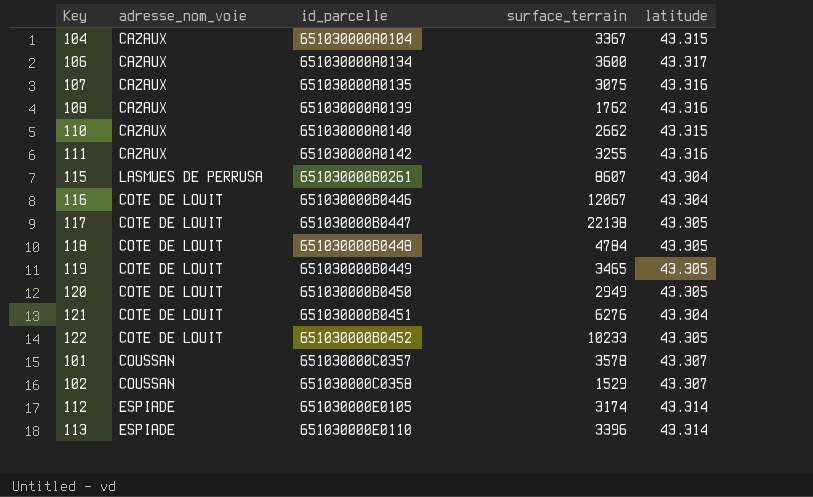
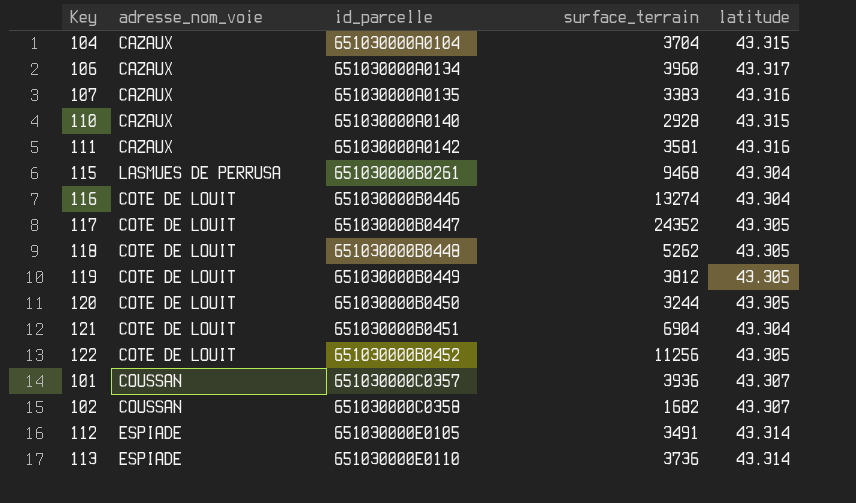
row 108: CAZAUX | 651030000A0139 | 1762 | 43.316 -> none
104 | surface_terrain: 3367 -> 3704
106 | surface_terrain: 3600 -> 3960
107 | surface_terrain: 3075 -> 3383
110 | surface_terrain: 2662 -> 2928
111 | surface_terrain: 3255 -> 3581
115 | surface_terrain: 8607 -> 9468
116 | surface_terrain: 12067 -> 13274
117 | surface_terrain: 22138 -> 24352
118 | surface_terrain: 4784 -> 5262
119 | surface_terrain: 3465 -> 3812
120 | surface_terrain: 2949 -> 3244
121 | surface_terrain: 6276 -> 6904
122 | surface_terrain: 10233 -> 11256
101 | surface_terrain: 3578 -> 3936
102 | surface_terrain: 1529 -> 1682
112 | surface_terrain: 3174 -> 3491
113 | surface_terrain: 3396 -> 3736

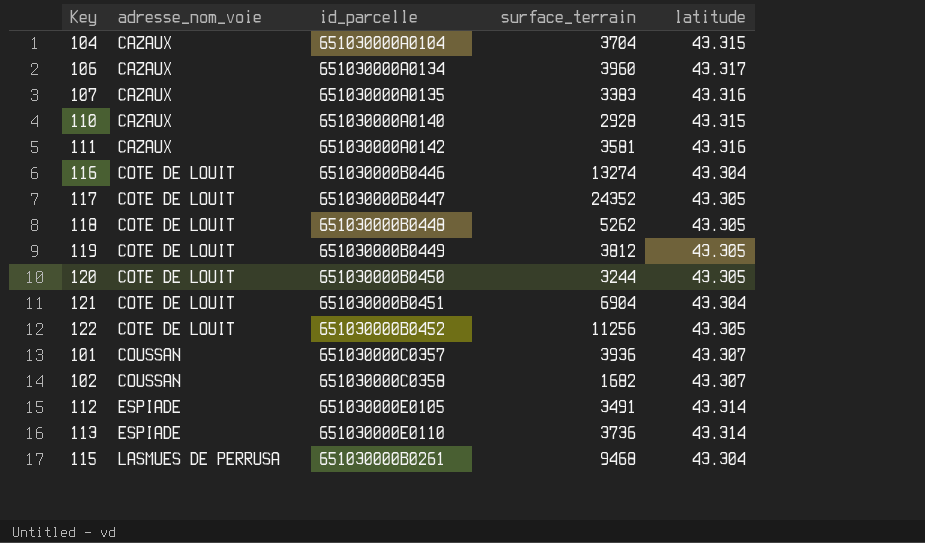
row order: id_parcelle ascending -> adresse_nom_voie ascending

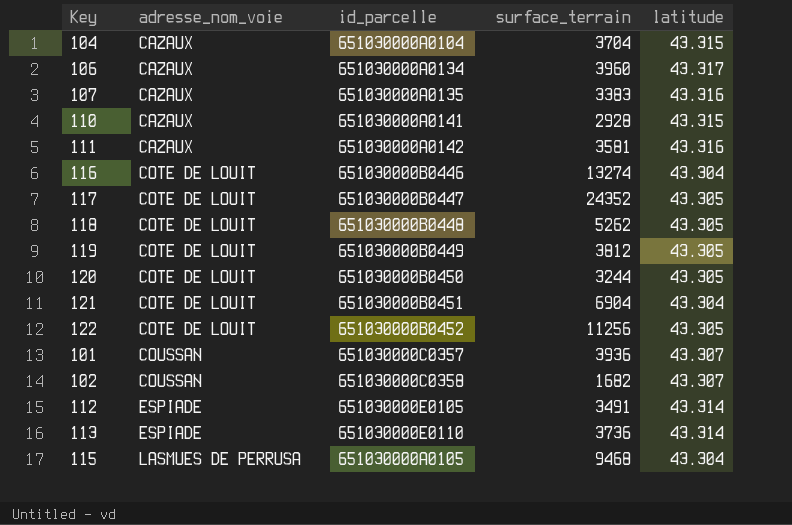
110 | id_parcelle: 651030000A0140 -> 651030000A0141
115 | id_parcelle: 651030000B0261 -> 651030000A0105

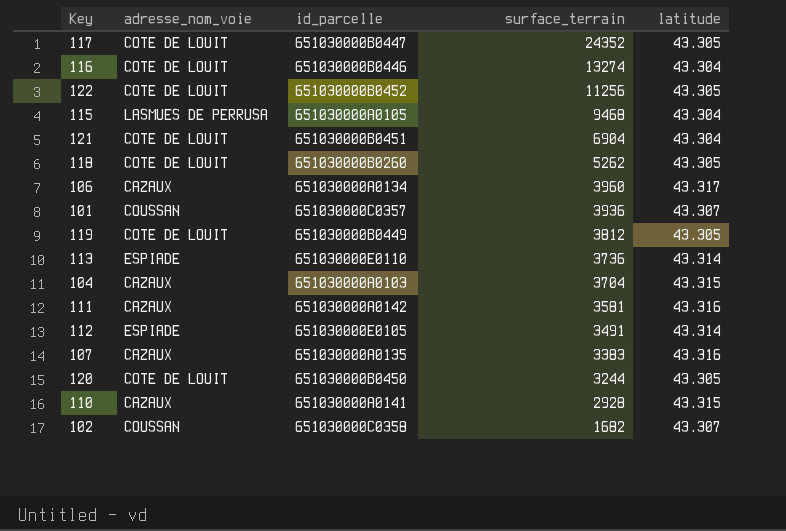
row order: adresse_nom_voie ascending -> surface_terrain descending
118 | id_parcelle: 651030000B0448 -> 651030000B0260
104 | id_parcelle: 651030000A0104 -> 651030000A0103

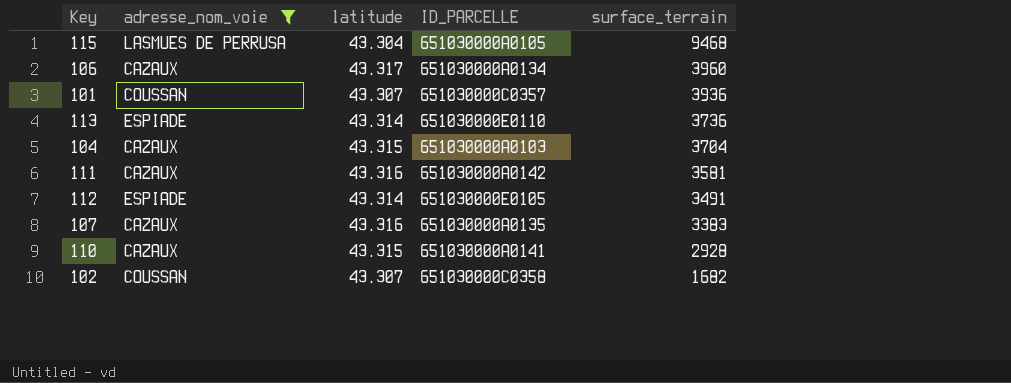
filter: none -> adresse_nom_voie != COTE DE LOUIT
column latitude | position: 5 -> 3
column name: id_parcelle -> ID_PARCELLE

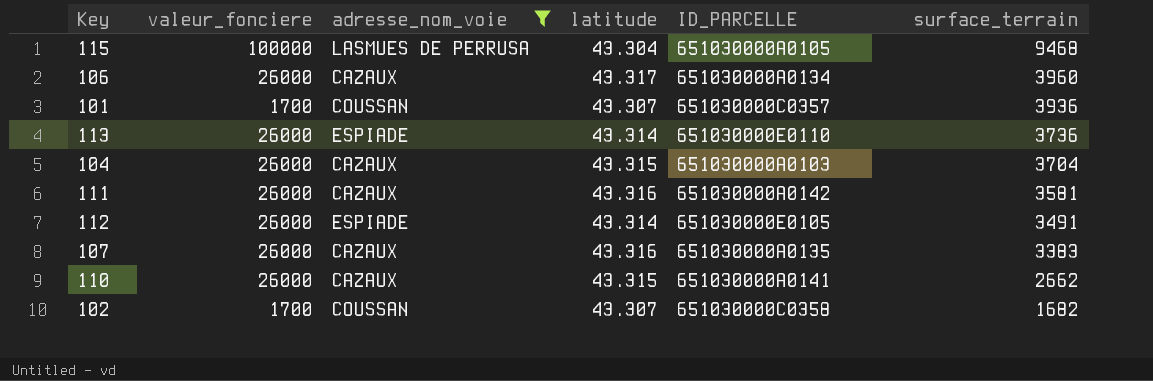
column valeur_fonciere | position: none -> 2
110 | surface_terrain: 2928 -> 2662

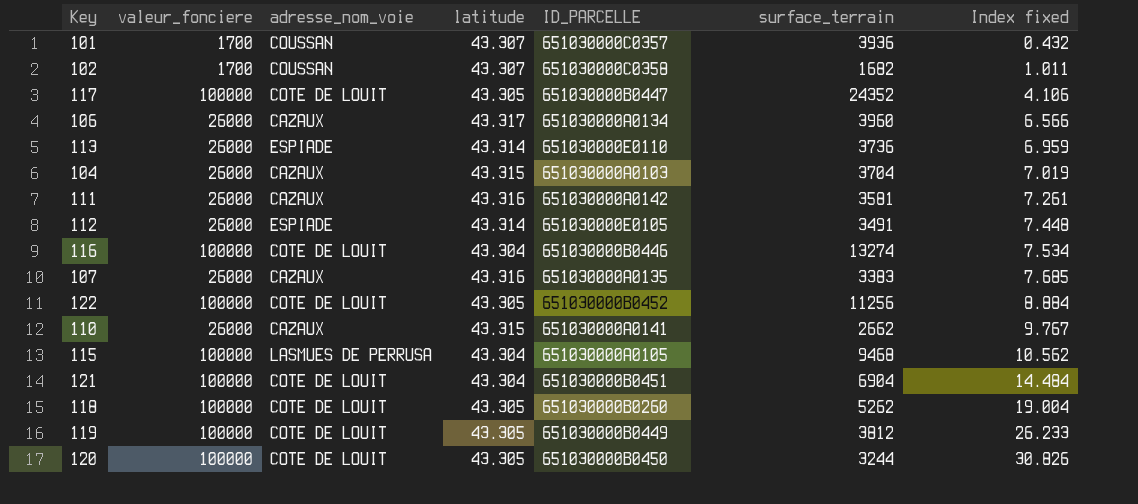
filter: adresse_nom_voie != COTE DE LOUIT -> none
row order: surface_terrain descending -> Index fixed ascending
column Index fixed | formula: none -> [valeur_fonciere] / [surface_terrain]

